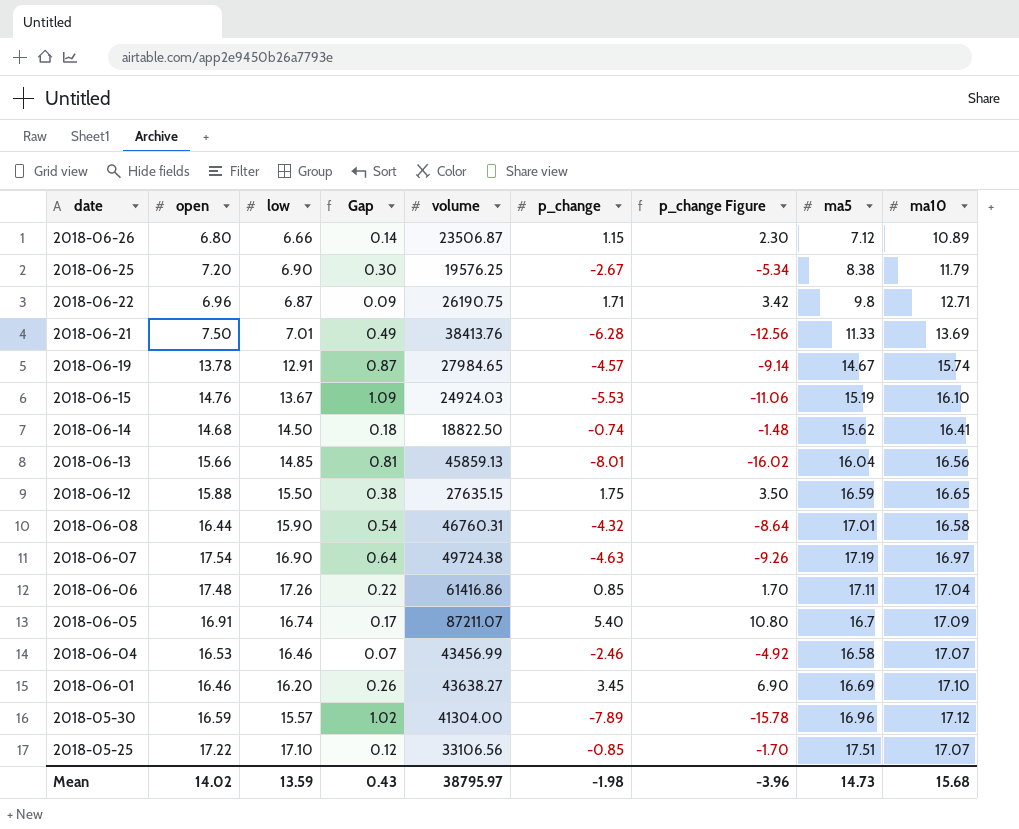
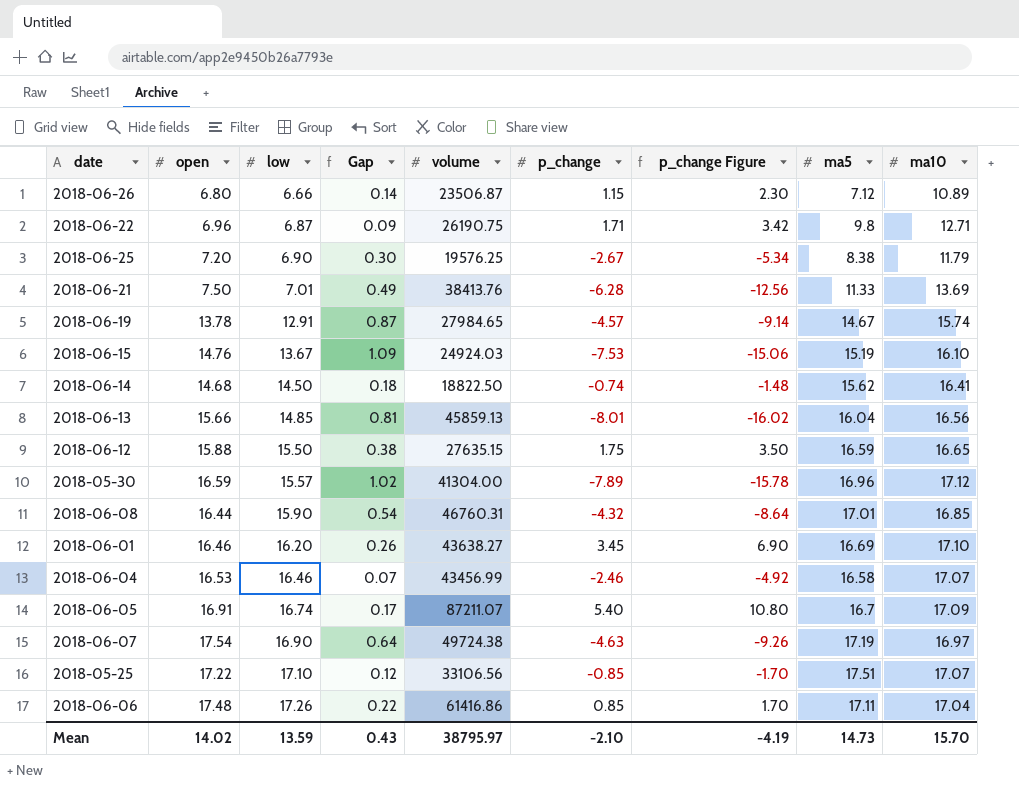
row order: date descending -> low ascending
2018-06-15 | p_change: -5.53 -> -7.53
2018-06-15 | p_change Figure: -11.06 -> -15.06
2018-06-08 | ma10: 16.58 -> 16.85
Mean | p_change: -1.98 -> -2.10
Mean | p_change Figure: -3.96 -> -4.19
Mean | ma10: 15.68 -> 15.70

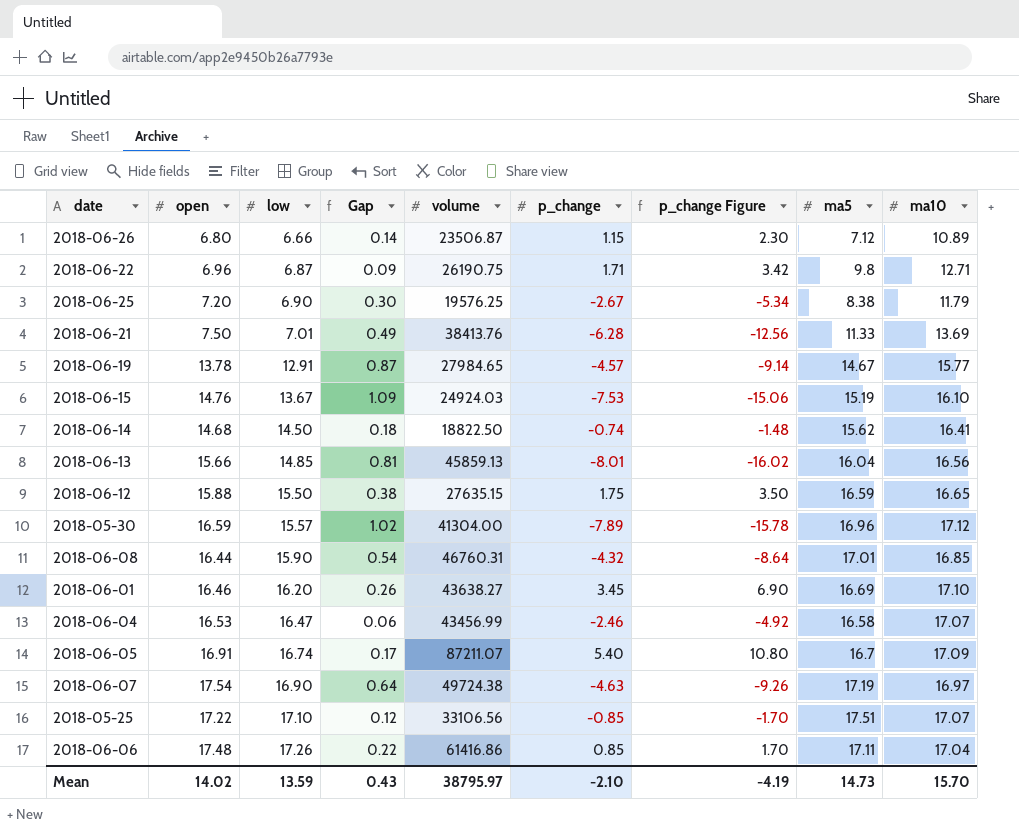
2018-06-19 | ma10: 15.74 -> 15.77
2018-06-04 | low: 16.46 -> 16.47
2018-06-04 | Gap: 0.07 -> 0.06

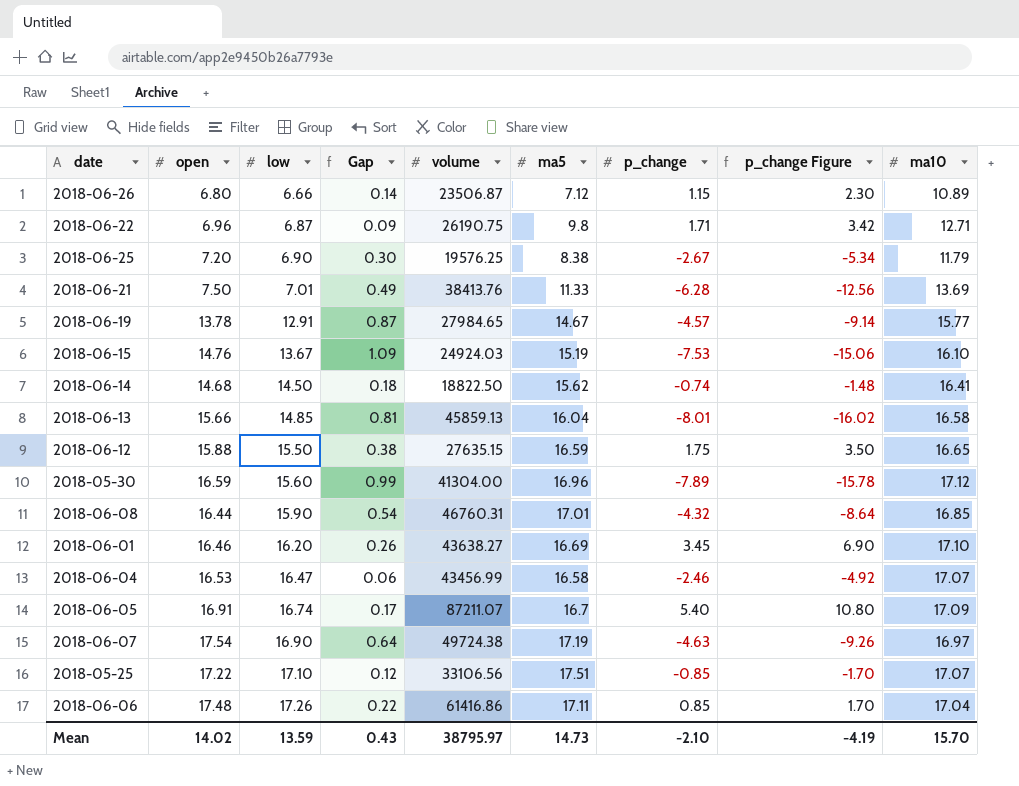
column ma5 | position: 8 -> 6
2018-06-13 | ma10: 16.56 -> 16.58
2018-05-30 | low: 15.57 -> 15.60
2018-05-30 | Gap: 1.02 -> 0.99

